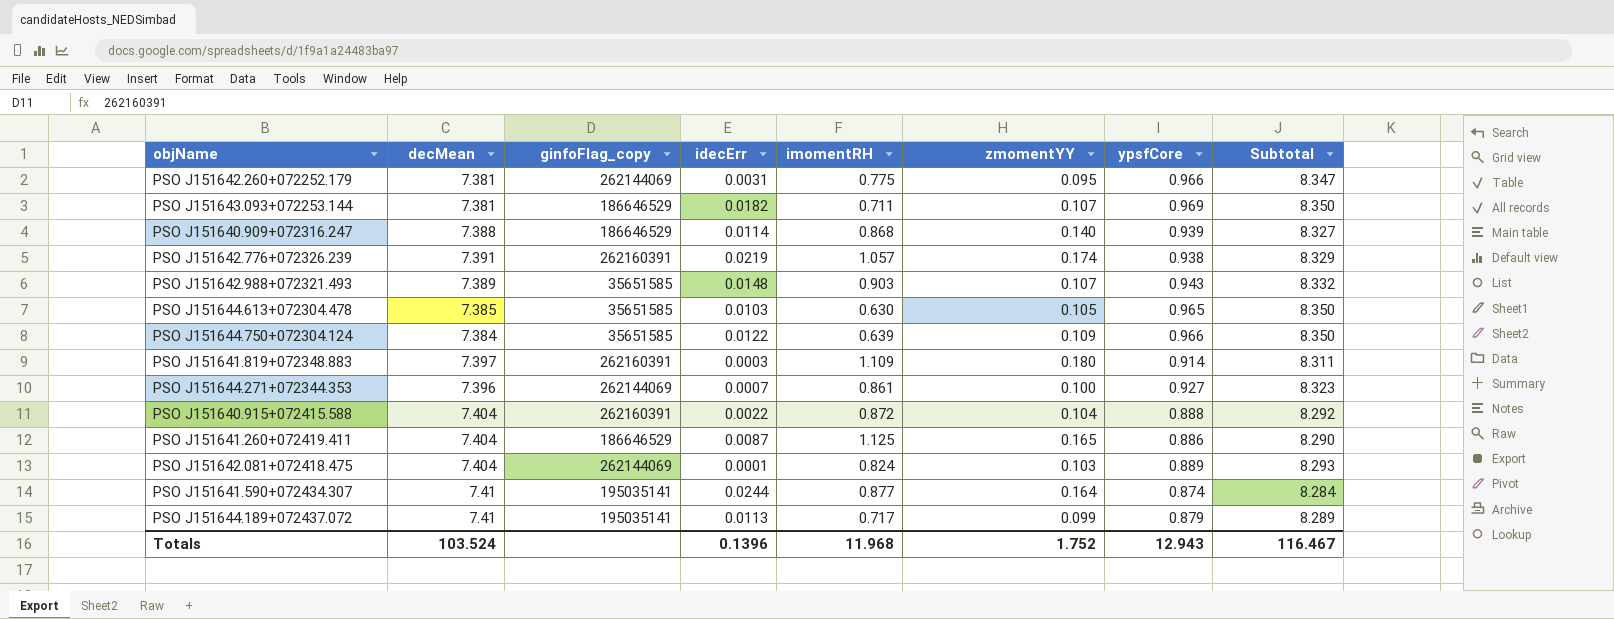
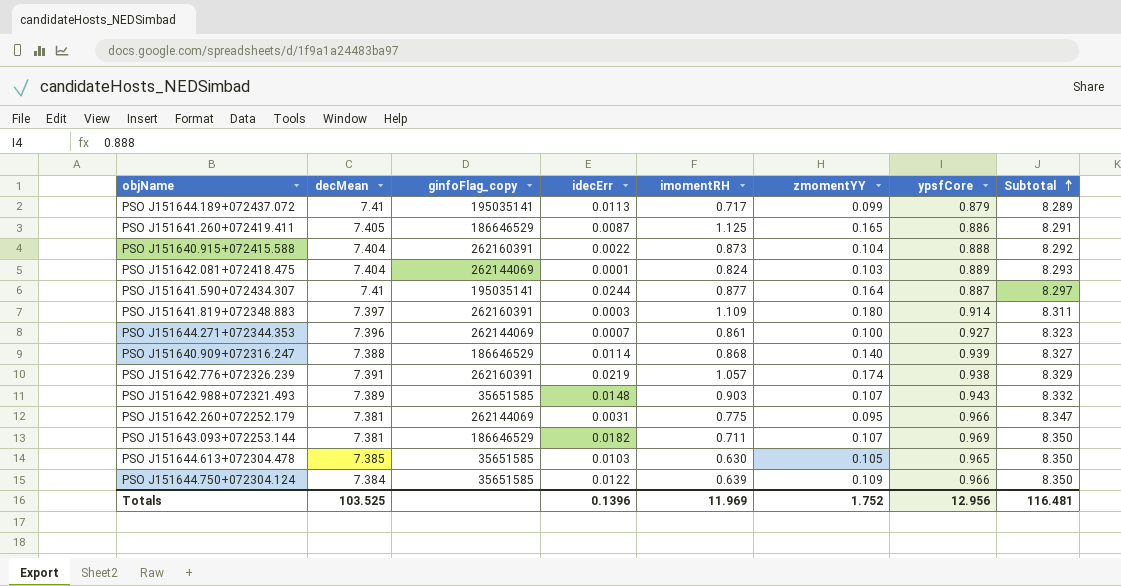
row order: none -> Subtotal ascending
PSO J151641.260+072419.411 | decMean: 7.404 -> 7.405
PSO J151641.260+072419.411 | Subtotal: 8.290 -> 8.291
PSO J151640.915+072415.588 | imomentRH: 0.872 -> 0.873
PSO J151641.590+072434.307 | ypsfCore: 0.874 -> 0.887
PSO J151641.590+072434.307 | Subtotal: 8.284 -> 8.297
Totals | decMean: 103.524 -> 103.525
Totals | imomentRH: 11.968 -> 11.969
Totals | ypsfCore: 12.943 -> 12.956
Totals | Subtotal: 116.467 -> 116.481

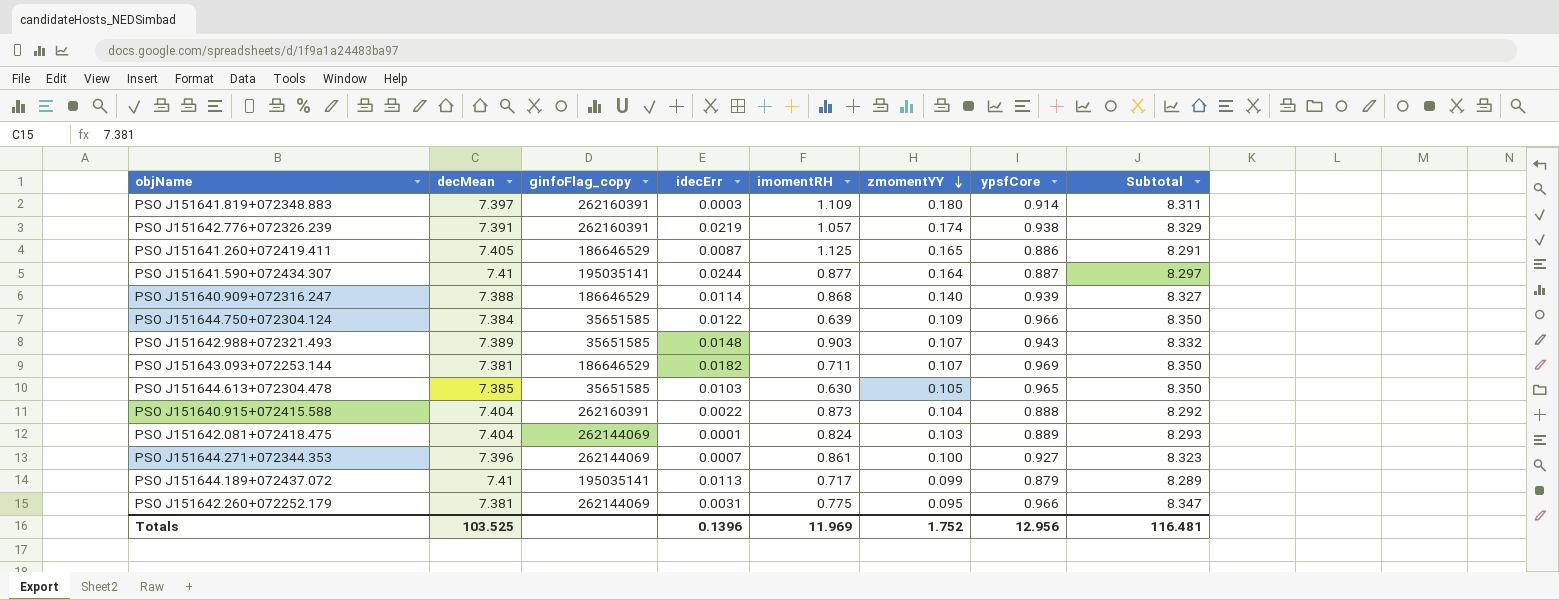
row order: Subtotal ascending -> zmomentYY descending

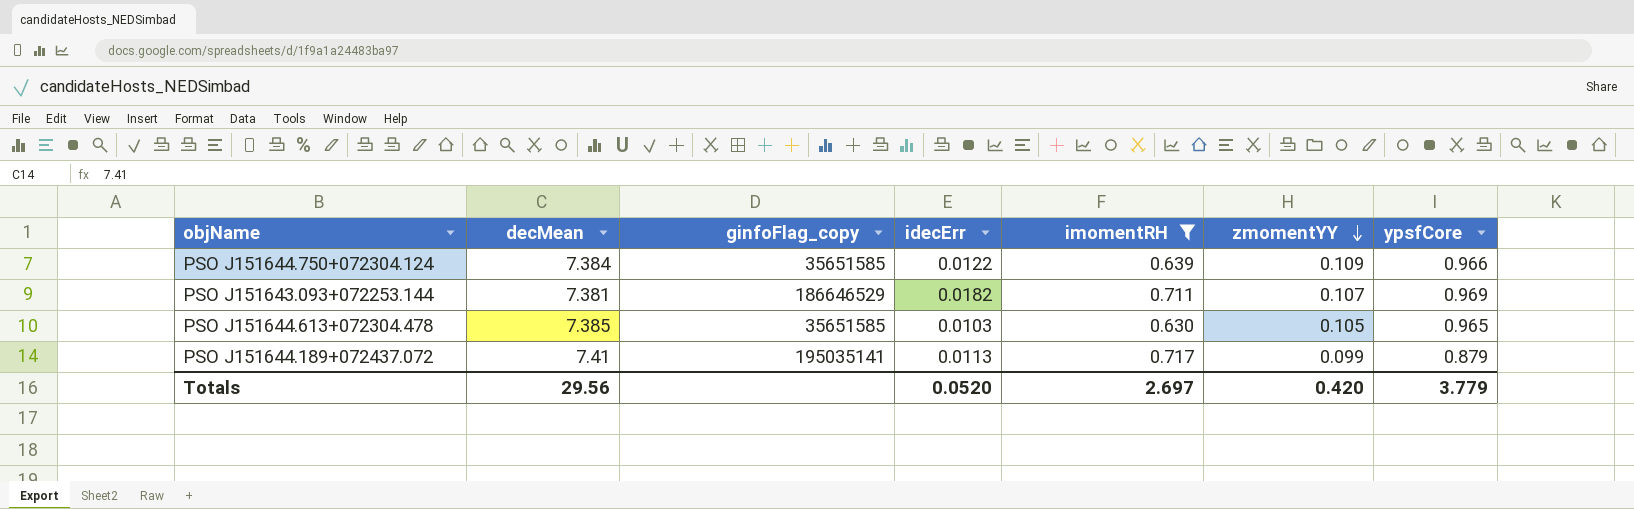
filter: none -> imomentRH <= 0.717
column Subtotal | formula: [decMean] + [ypsfCore] -> none
Totals | decMean: 103.525 -> 29.56
Totals | idecErr: 0.1396 -> 0.0520
Totals | imomentRH: 11.969 -> 2.697
Totals | zmomentYY: 1.752 -> 0.420
Totals | ypsfCore: 12.956 -> 3.779

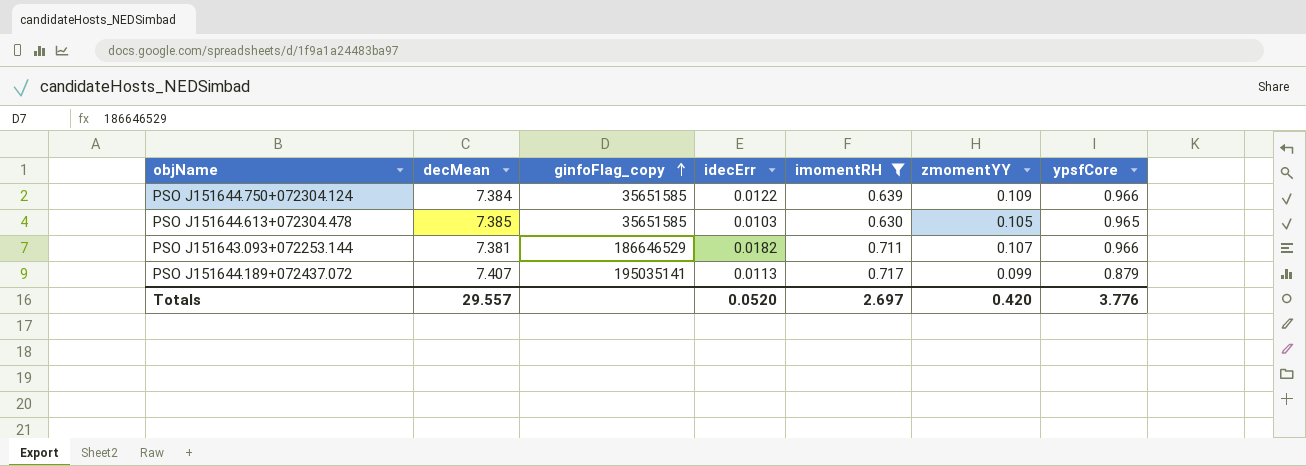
row order: zmomentYY descending -> ginfoFlag_copy ascending
PSO J151643.093+072253.144 | ypsfCore: 0.969 -> 0.966
PSO J151644.189+072437.072 | decMean: 7.41 -> 7.407
Totals | decMean: 29.56 -> 29.557
Totals | ypsfCore: 3.779 -> 3.776

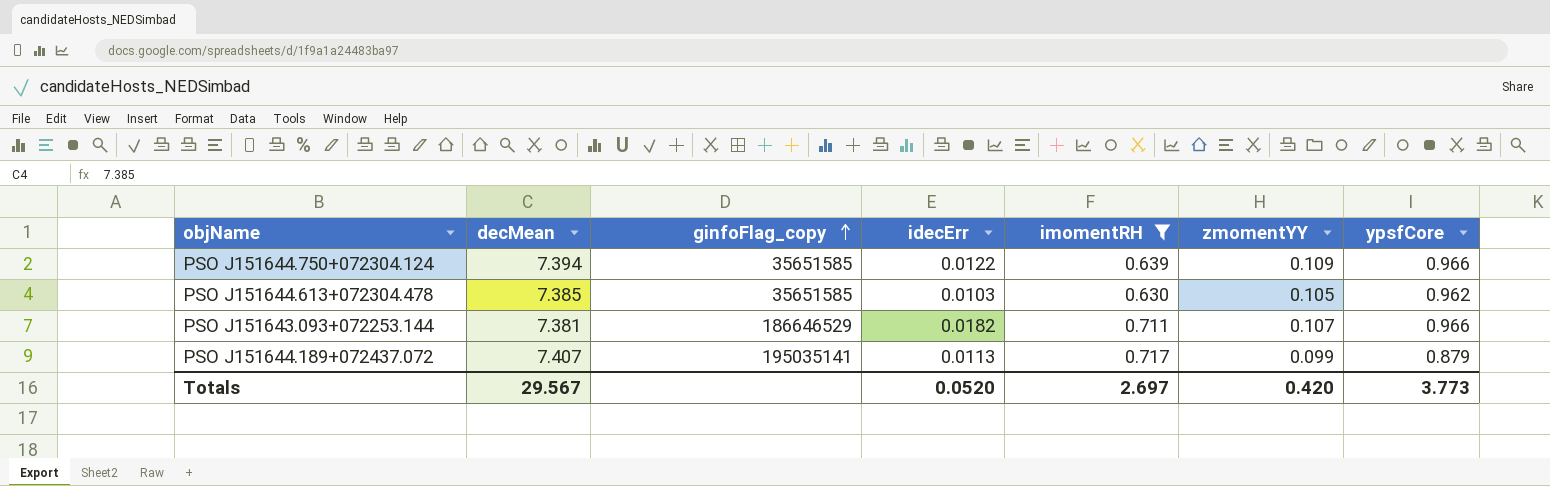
PSO J151644.750+072304.124 | decMean: 7.384 -> 7.394
PSO J151644.613+072304.478 | ypsfCore: 0.965 -> 0.962
Totals | decMean: 29.557 -> 29.567
Totals | ypsfCore: 3.776 -> 3.773

